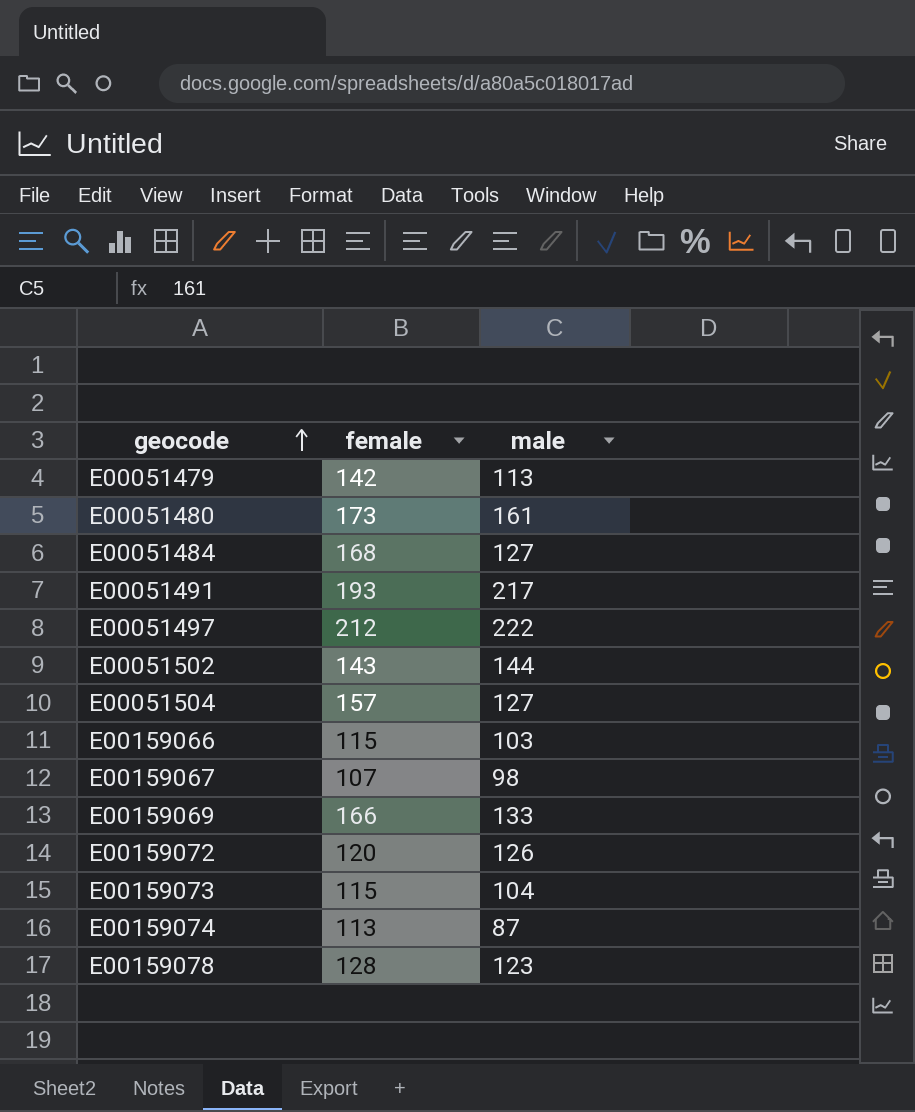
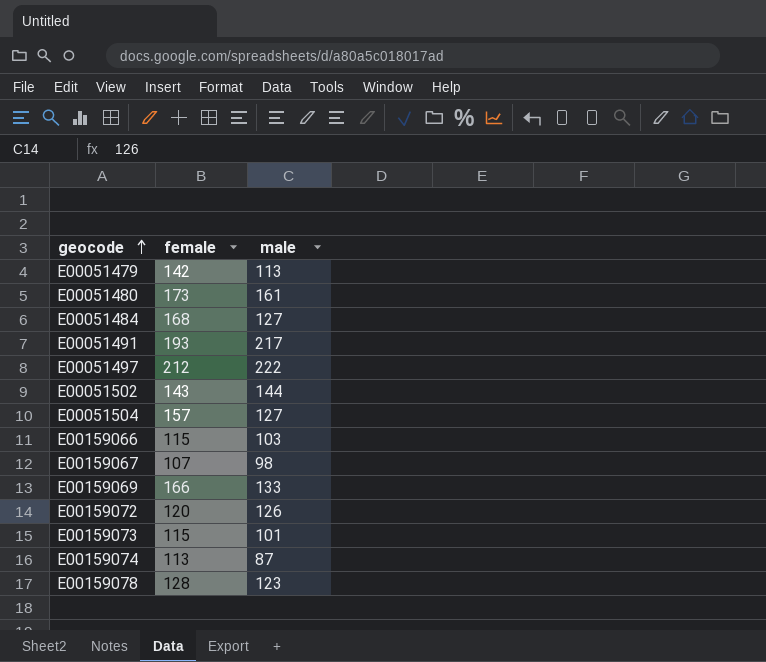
E00159073 | male: 104 -> 101

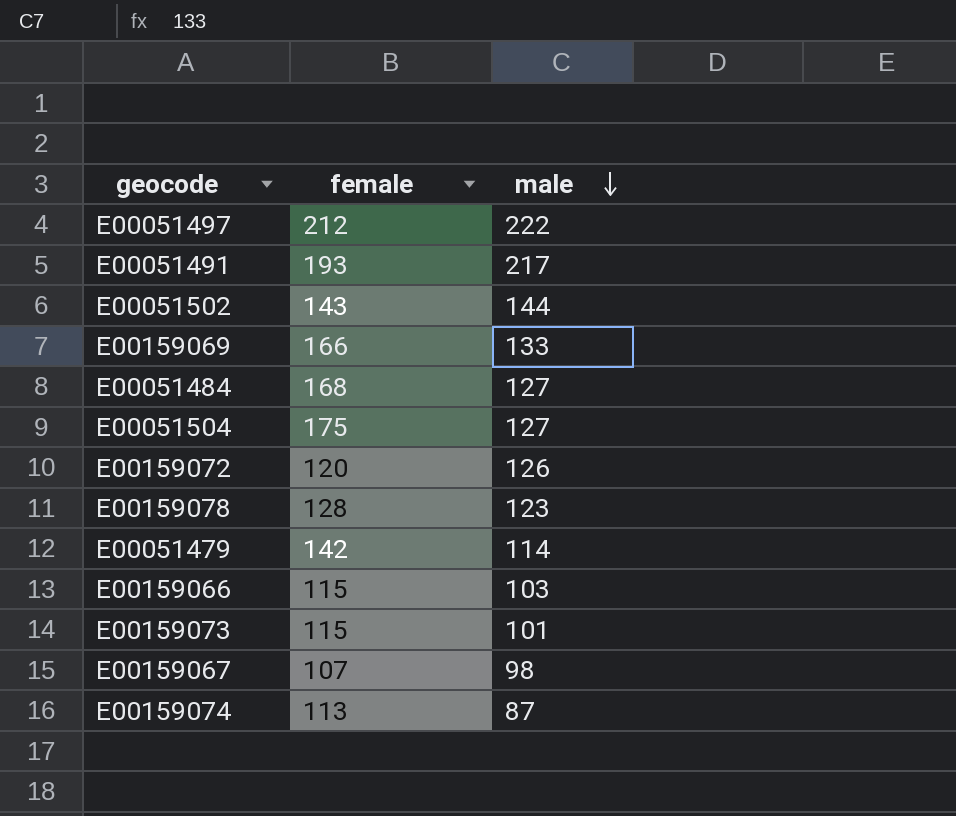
row order: geocode ascending -> male descending
row E00051480: 173 | 161 -> none
E00051504 | female: 157 -> 175
E00051479 | male: 113 -> 114

